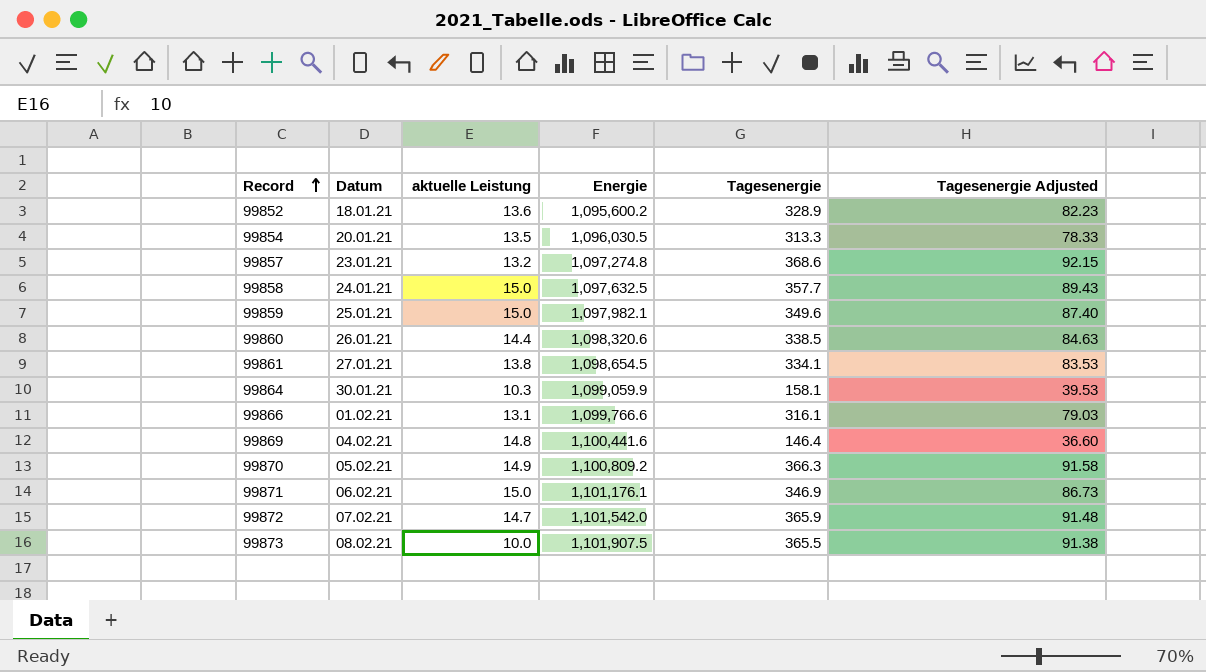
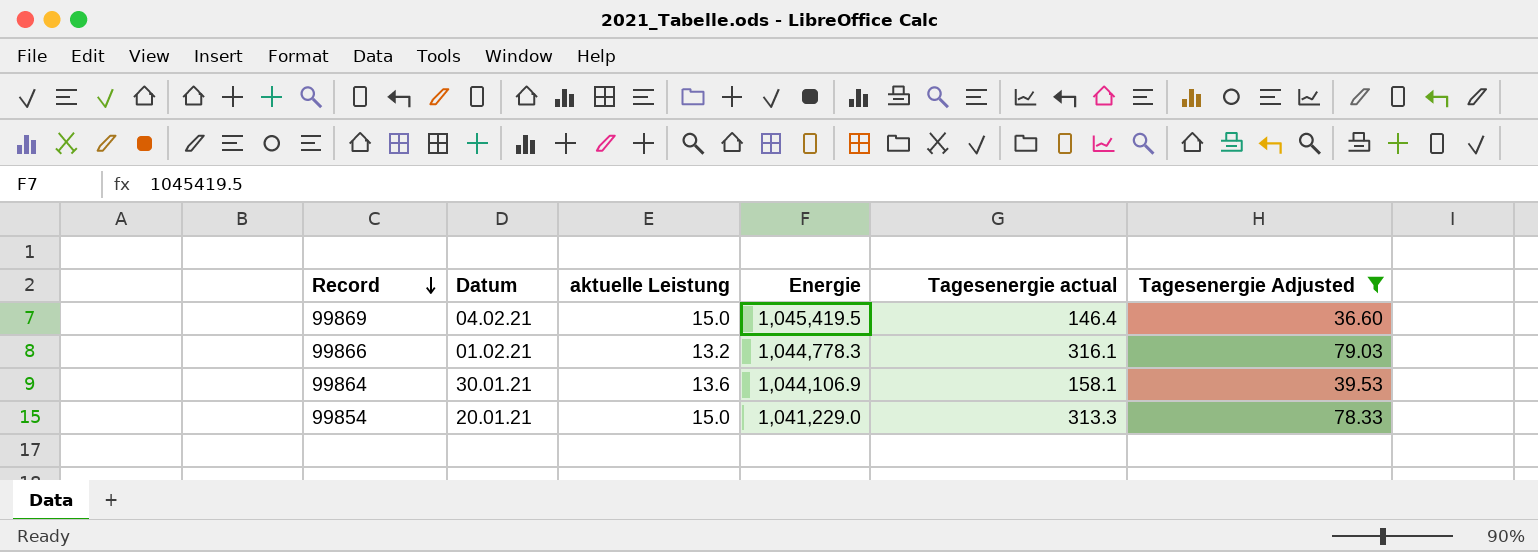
filter: none -> Tagesenergie Adjusted <= 79.03
row order: Record ascending -> Record descending
column name: Tagesenergie -> Tagesenergie actual
99869 | aktuelle Leistung: 14.8 -> 15.0
99869 | Energie: 1,100,441.6 -> 1,045,419.5
99866 | aktuelle Leistung: 13.1 -> 13.2
99866 | Energie: 1,099,766.6 -> 1,044,778.3
99864 | aktuelle Leistung: 10.3 -> 13.6
99864 | Energie: 1,099,059.9 -> 1,044,106.9
99854 | aktuelle Leistung: 13.5 -> 15.0
99854 | Energie: 1,096,030.5 -> 1,041,229.0

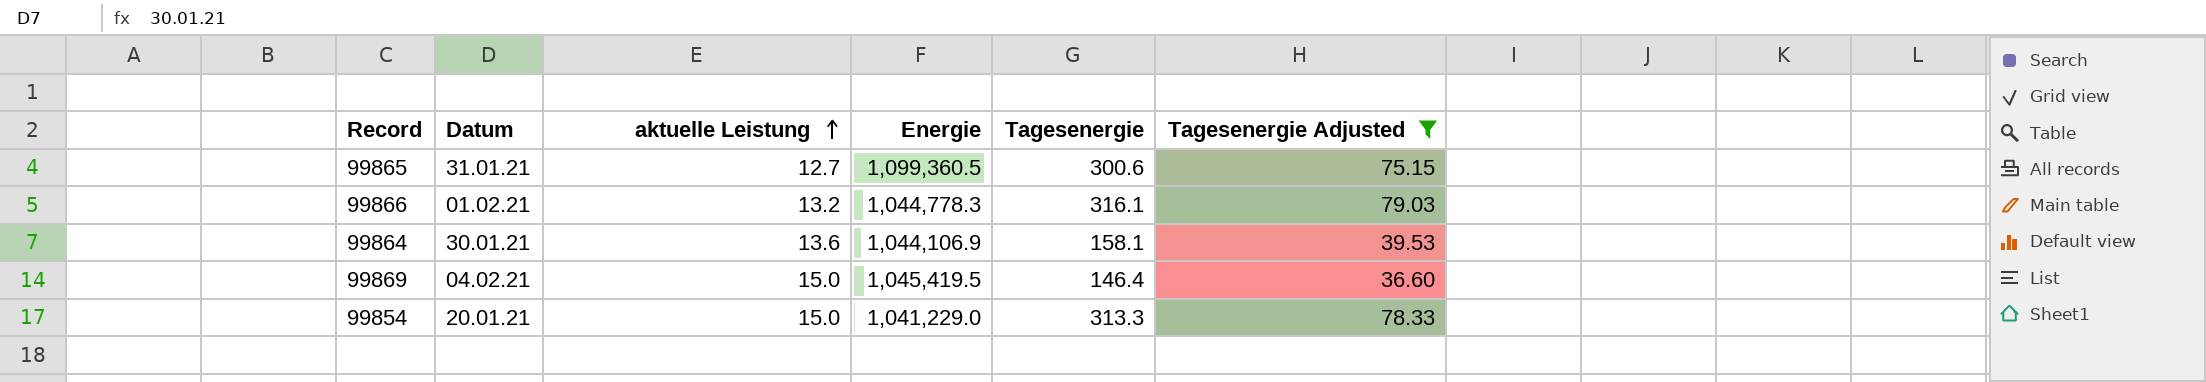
row order: Record descending -> aktuelle Leistung ascending
column name: Tagesenergie actual -> Tagesenergie
row 99865: none -> 31.01.21 | 12.7 | 1,099,360.5 | 300.6 | 75.15

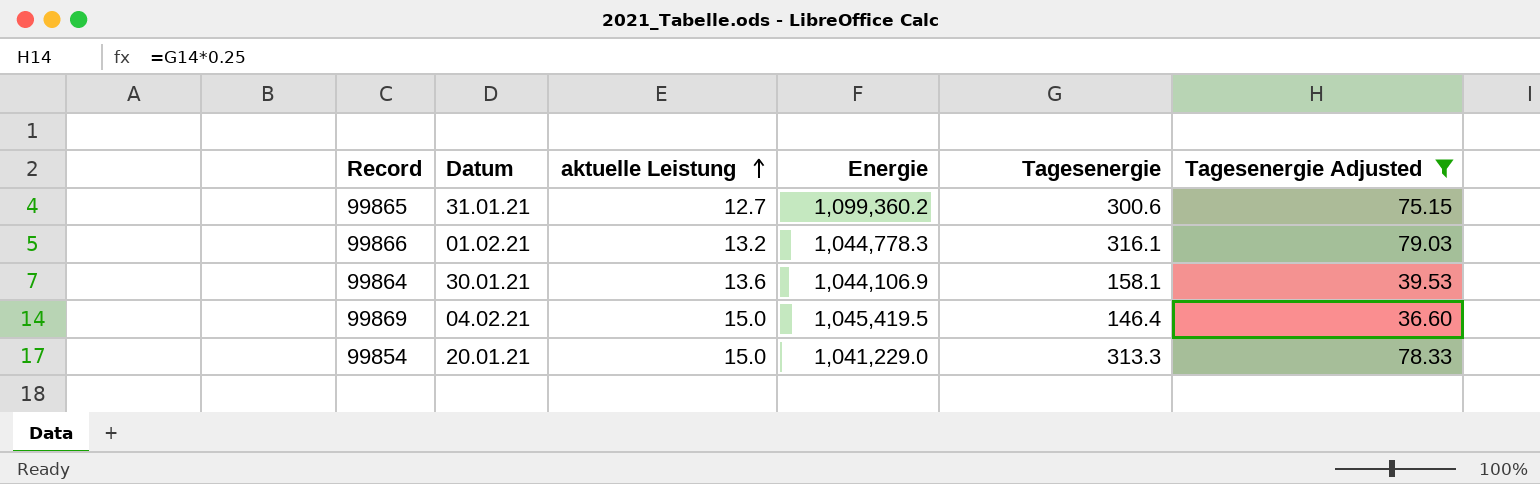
99865 | Energie: 1,099,360.5 -> 1,099,360.2

